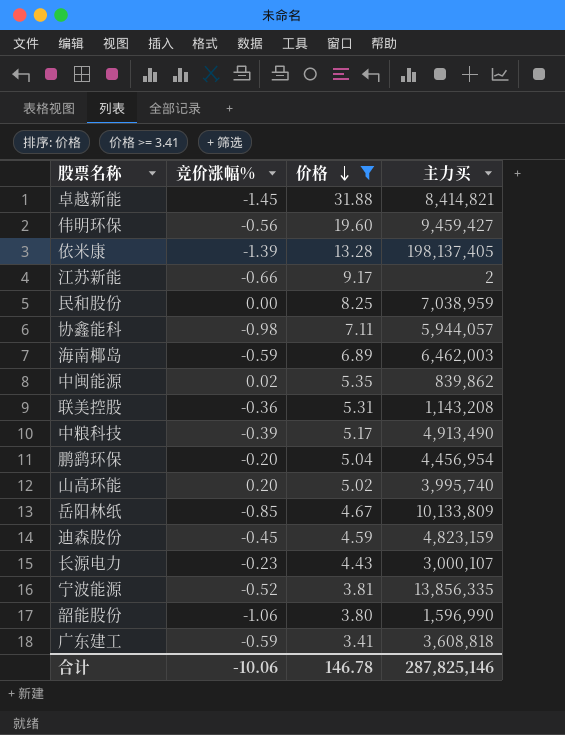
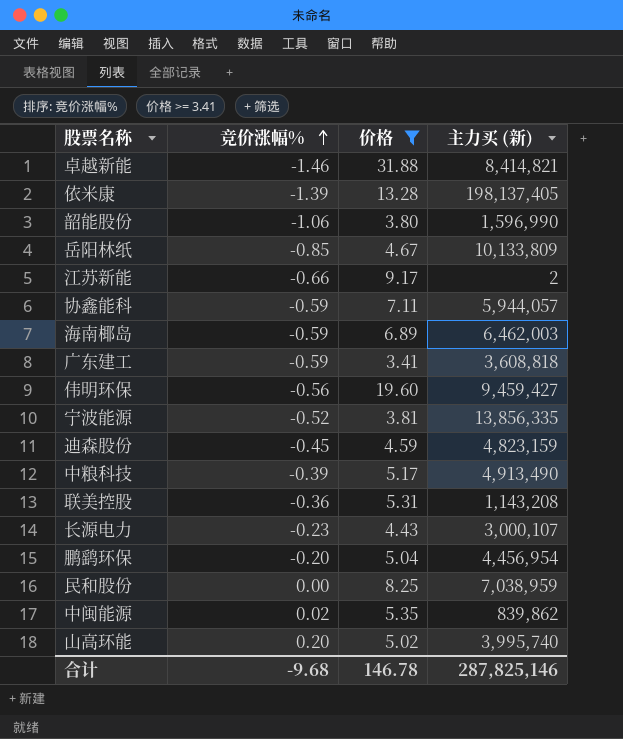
row order: 价格 descending -> 竞价涨幅% ascending
column name: 主力买 -> 主力买 (新)
卓越新能 | 竞价涨幅%: -1.45 -> -1.46
协鑫能科 | 竞价涨幅%: -0.98 -> -0.59
合计 | 竞价涨幅%: -10.06 -> -9.68

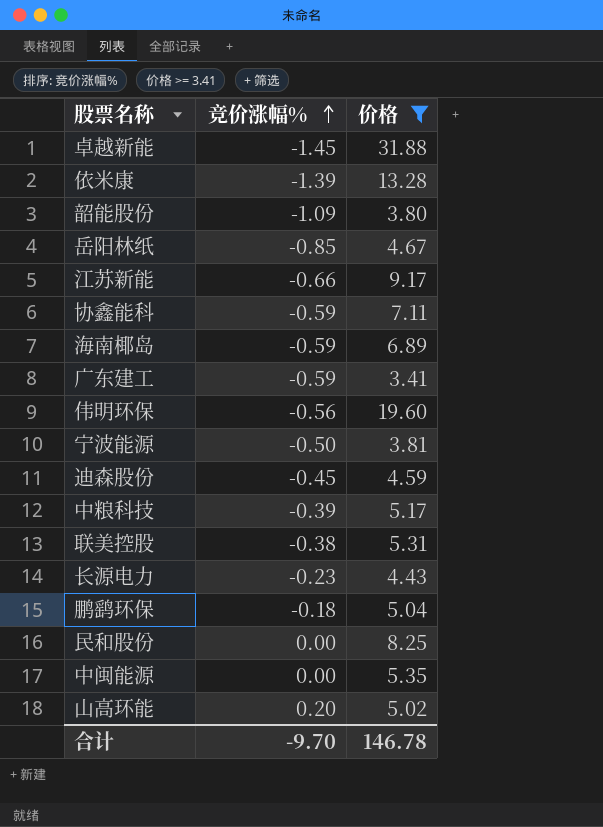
column 主力买 (新) | position: 4 -> none
卓越新能 | 竞价涨幅%: -1.46 -> -1.45
韶能股份 | 竞价涨幅%: -1.06 -> -1.09
宁波能源 | 竞价涨幅%: -0.52 -> -0.50
联美控股 | 竞价涨幅%: -0.36 -> -0.38
鹏鹞环保 | 竞价涨幅%: -0.20 -> -0.18
中闽能源 | 竞价涨幅%: 0.02 -> 0.00
合计 | 竞价涨幅%: -9.68 -> -9.70

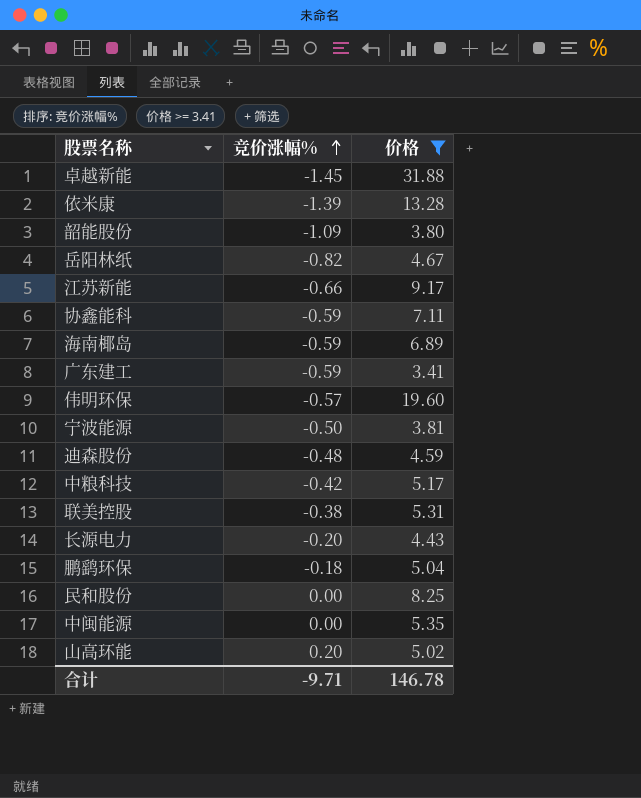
岳阳林纸 | 竞价涨幅%: -0.85 -> -0.82
伟明环保 | 竞价涨幅%: -0.56 -> -0.57
迪森股份 | 竞价涨幅%: -0.45 -> -0.48
中粮科技 | 竞价涨幅%: -0.39 -> -0.42
长源电力 | 竞价涨幅%: -0.23 -> -0.20
合计 | 竞价涨幅%: -9.70 -> -9.71

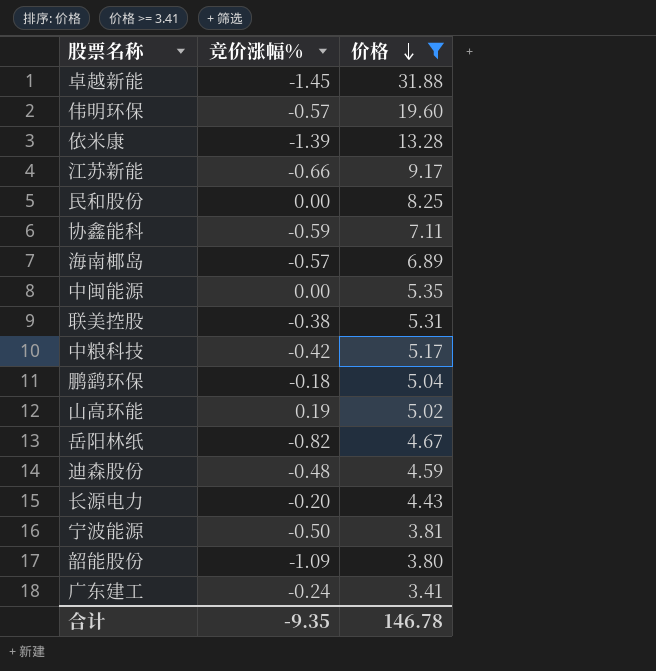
row order: 竞价涨幅% ascending -> 价格 descending
海南椰岛 | 竞价涨幅%: -0.59 -> -0.57
山高环能 | 竞价涨幅%: 0.20 -> 0.19
广东建工 | 竞价涨幅%: -0.59 -> -0.24
合计 | 竞价涨幅%: -9.71 -> -9.35

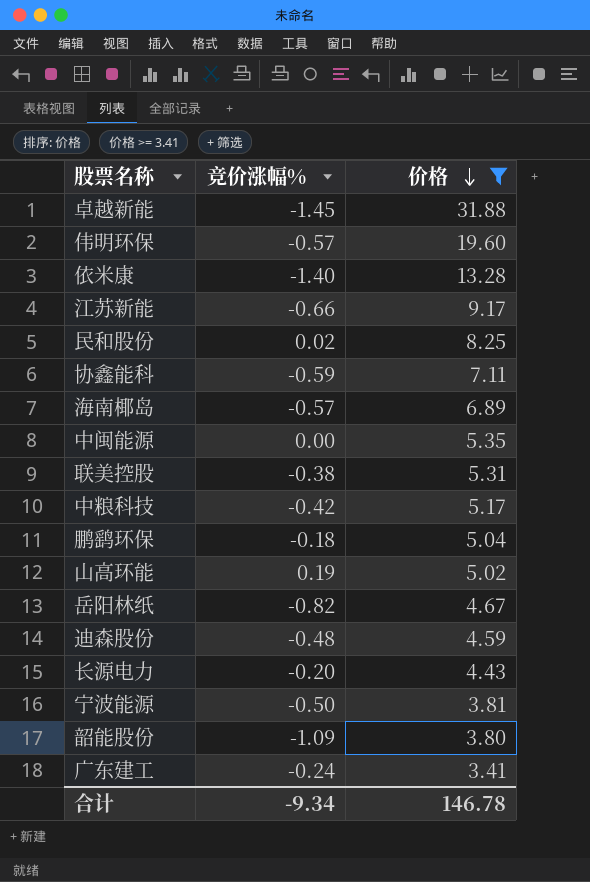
依米康 | 竞价涨幅%: -1.39 -> -1.40
民和股份 | 竞价涨幅%: 0.00 -> 0.02
合计 | 竞价涨幅%: -9.35 -> -9.34

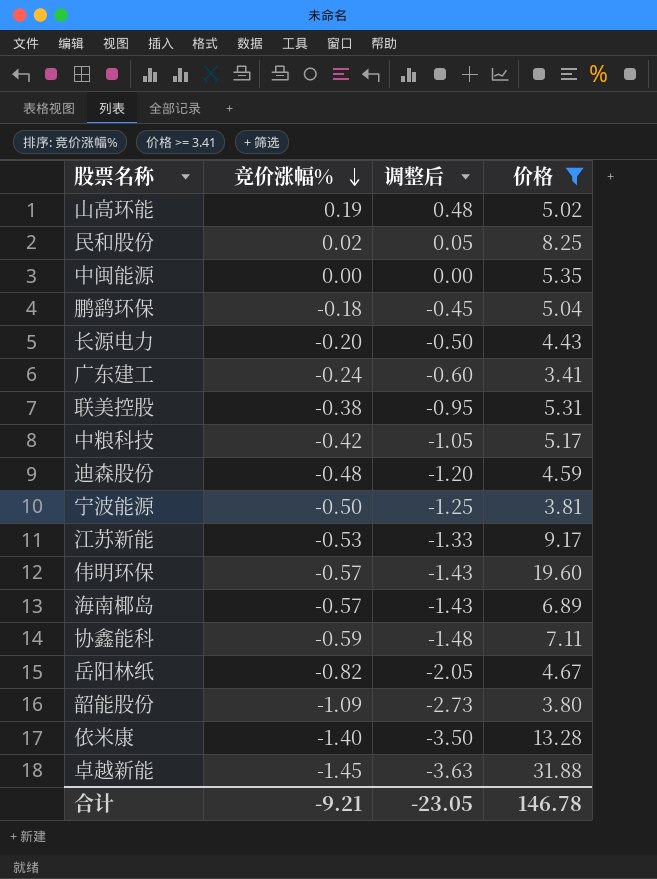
row order: 价格 descending -> 竞价涨幅% descending
column 调整后 | formula: none -> [竞价涨幅%] * 2.5
江苏新能 | 竞价涨幅%: -0.66 -> -0.53
合计 | 竞价涨幅%: -9.34 -> -9.21

